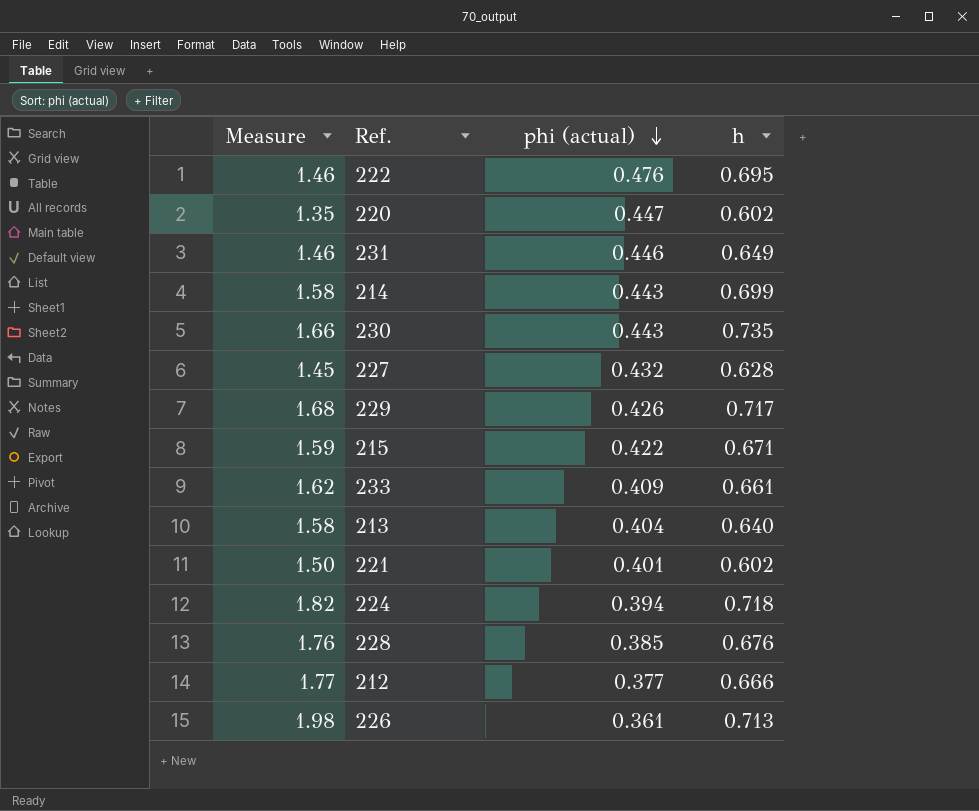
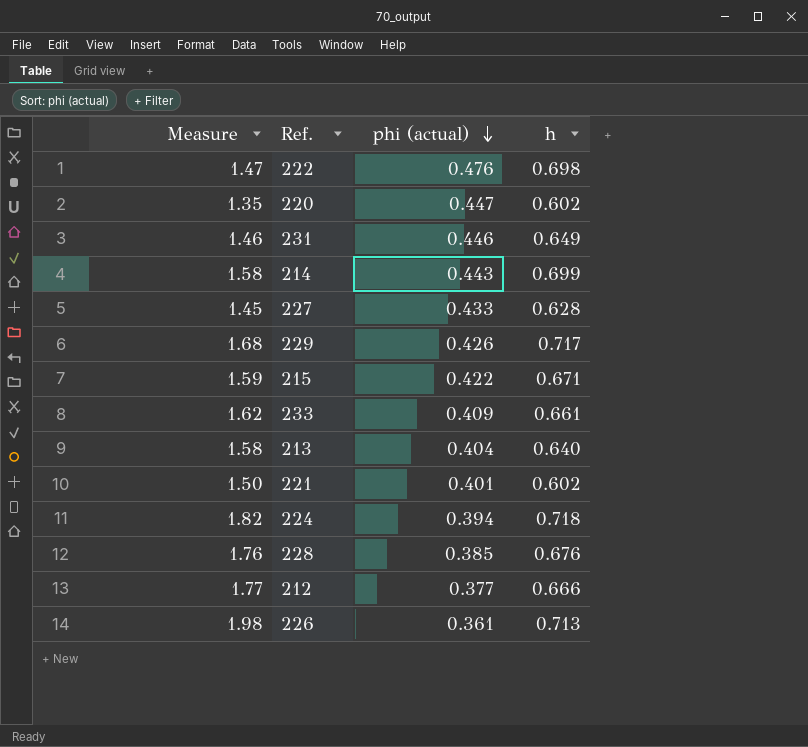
row 230: 1.66 | 0.443 | 0.735 -> none
222 | Measure: 1.46 -> 1.47
222 | h: 0.695 -> 0.698
227 | phi (actual): 0.432 -> 0.433

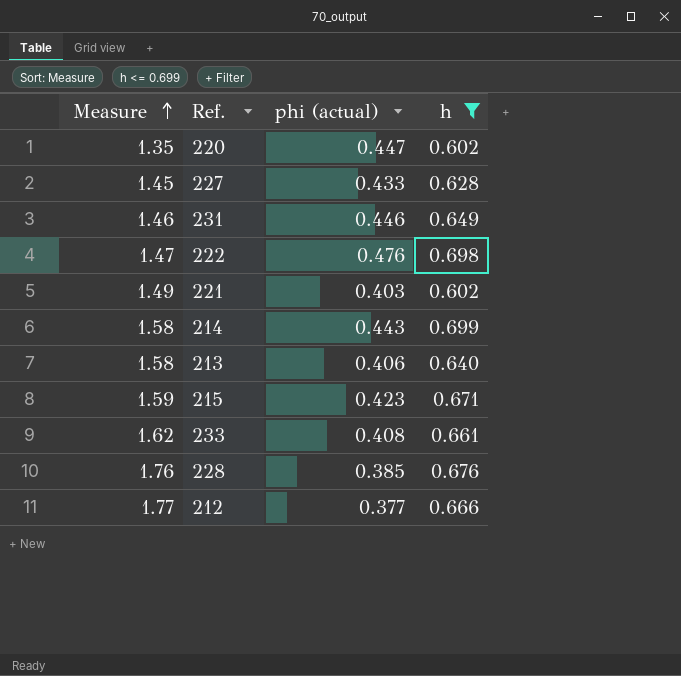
filter: none -> h <= 0.699
row order: phi (actual) descending -> Measure ascending
221 | Measure: 1.50 -> 1.49
221 | phi (actual): 0.401 -> 0.403
213 | phi (actual): 0.404 -> 0.406
215 | phi (actual): 0.422 -> 0.423
233 | phi (actual): 0.409 -> 0.408

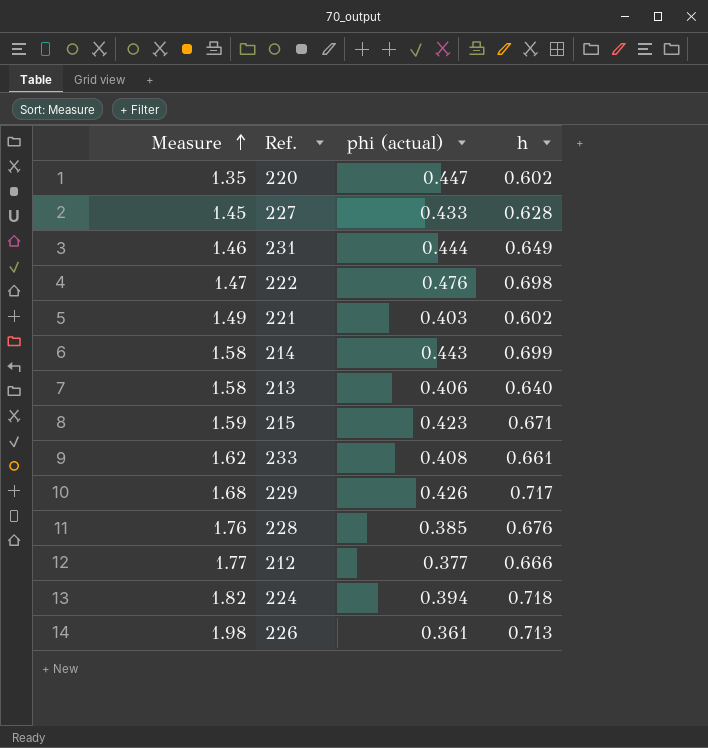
filter: h <= 0.699 -> none
231 | phi (actual): 0.446 -> 0.444

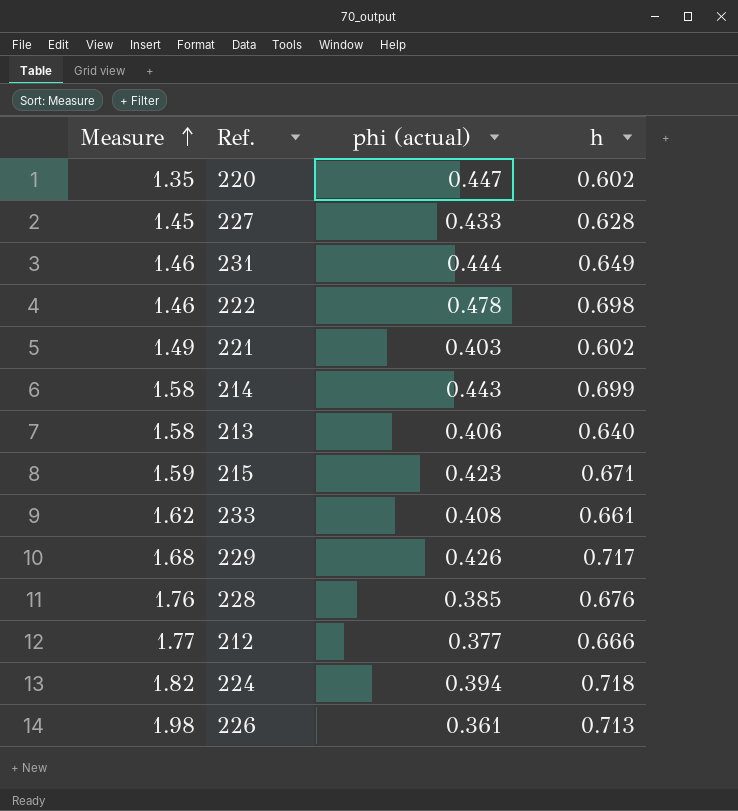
222 | Measure: 1.47 -> 1.46
222 | phi (actual): 0.476 -> 0.478

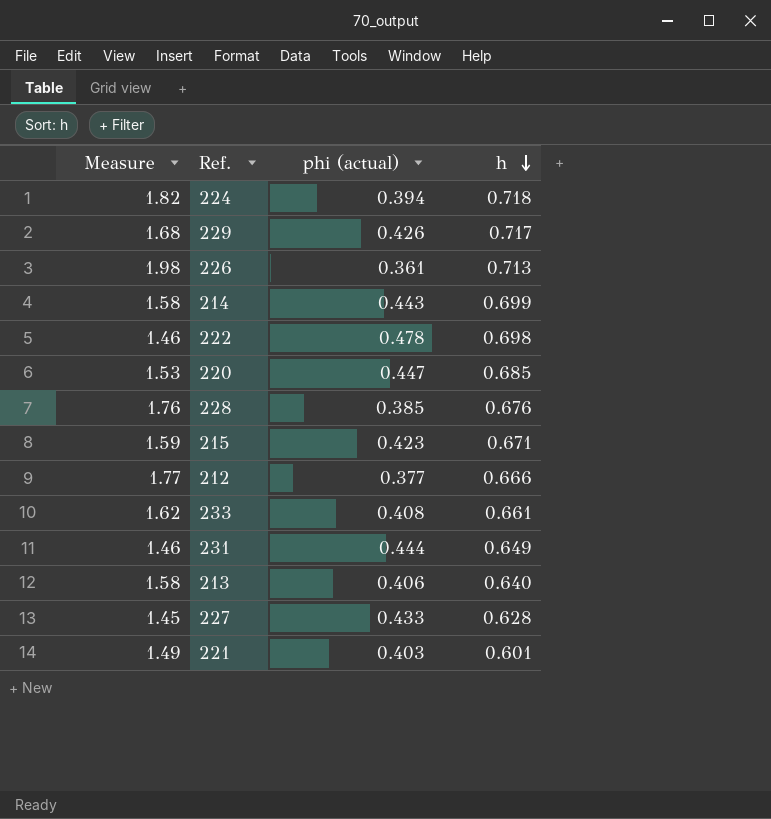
row order: Measure ascending -> h descending
220 | Measure: 1.35 -> 1.53
220 | h: 0.602 -> 0.685
221 | h: 0.602 -> 0.601

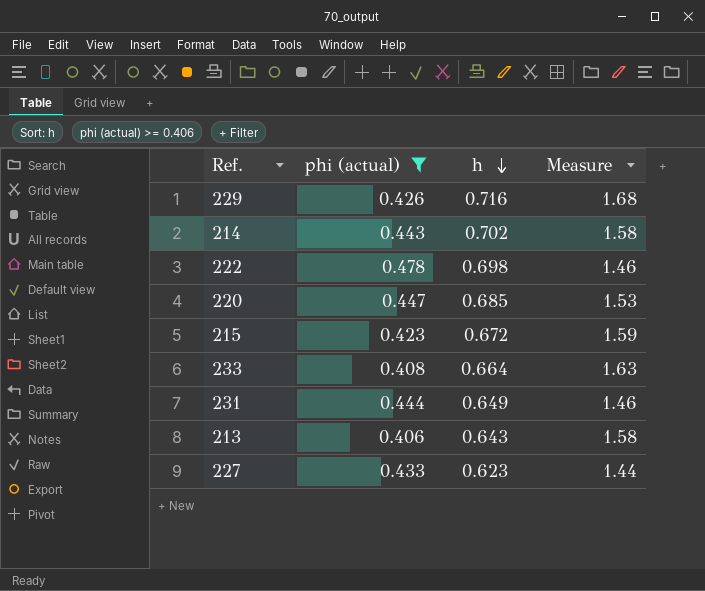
filter: none -> phi (actual) >= 0.406
column Measure | position: 1 -> 4
229 | h: 0.717 -> 0.716
214 | h: 0.699 -> 0.702
215 | h: 0.671 -> 0.672
233 | h: 0.661 -> 0.664
233 | Measure: 1.62 -> 1.63
213 | h: 0.640 -> 0.643
227 | h: 0.628 -> 0.623
227 | Measure: 1.45 -> 1.44

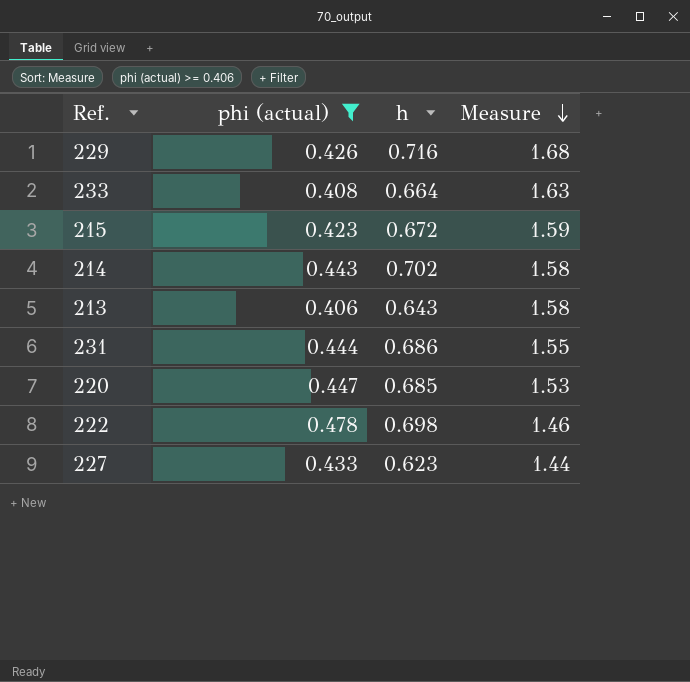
row order: h descending -> Measure descending
231 | h: 0.649 -> 0.686
231 | Measure: 1.46 -> 1.55

